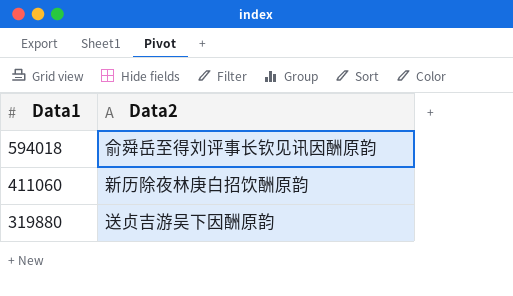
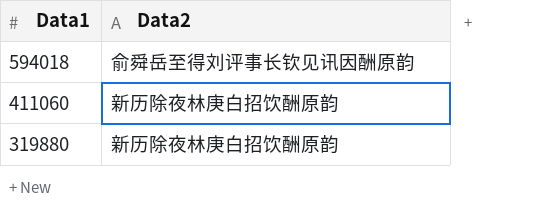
319880 | Data2: 送贞吉游吴下因酬原韵 -> 新历除夜林庚白招饮酬原韵

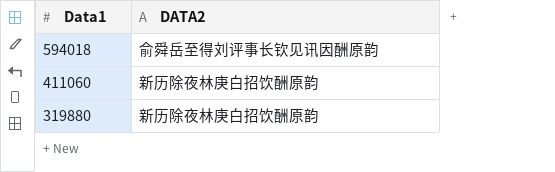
column name: Data2 -> DATA2

